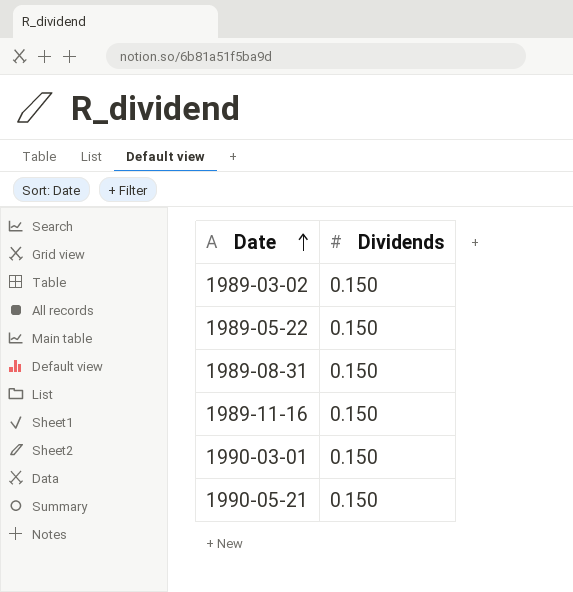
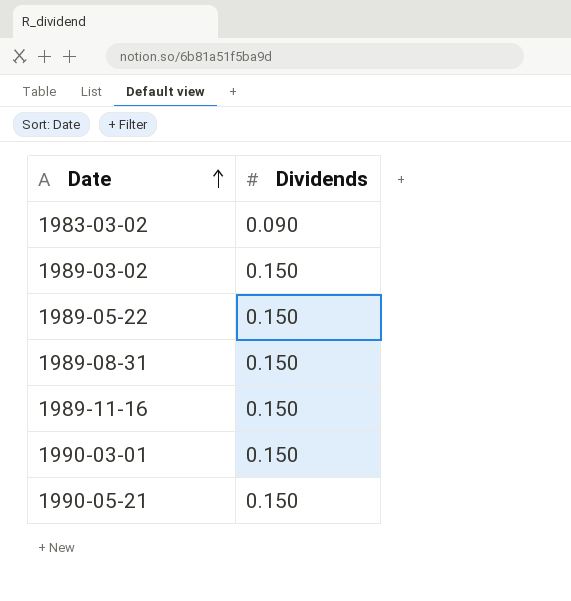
row 1983-03-02: none -> 0.090

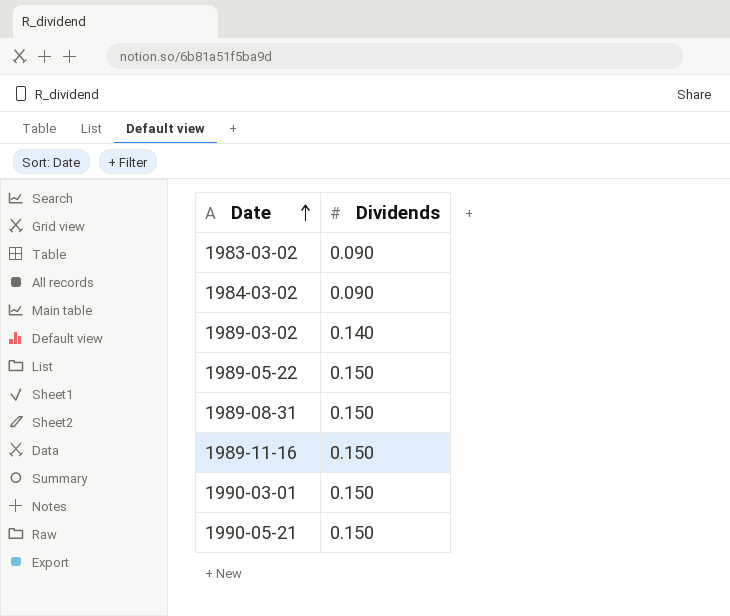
row 1984-03-02: none -> 0.090
1989-03-02 | Dividends: 0.150 -> 0.140

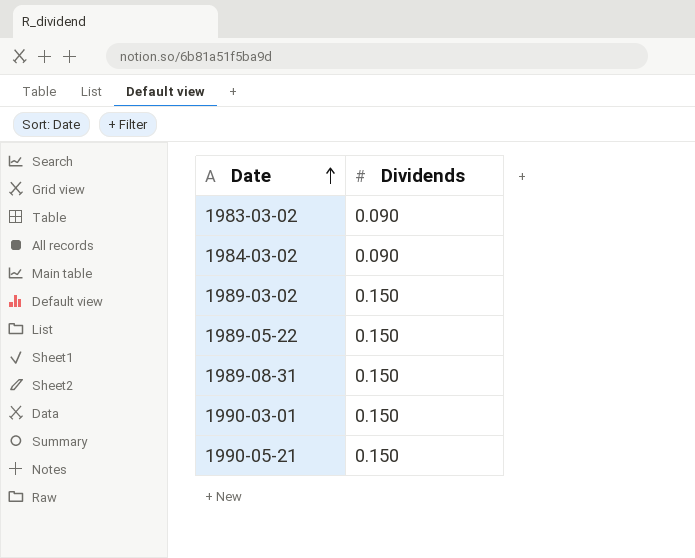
row 1989-11-16: 0.150 -> none
1989-03-02 | Dividends: 0.140 -> 0.150

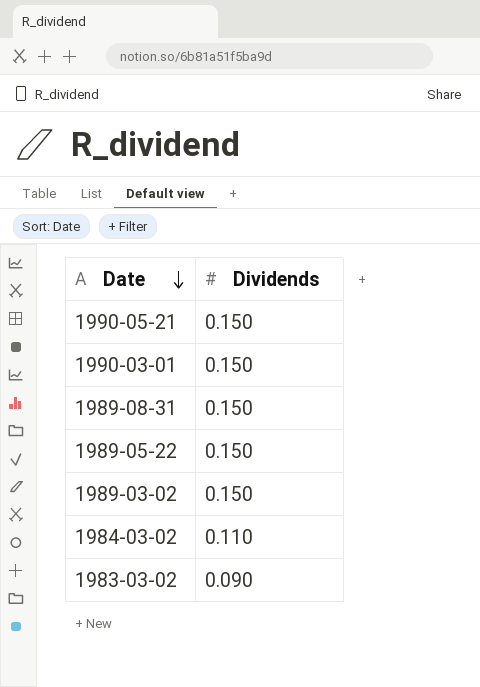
row order: Date ascending -> Date descending
1984-03-02 | Dividends: 0.090 -> 0.110

